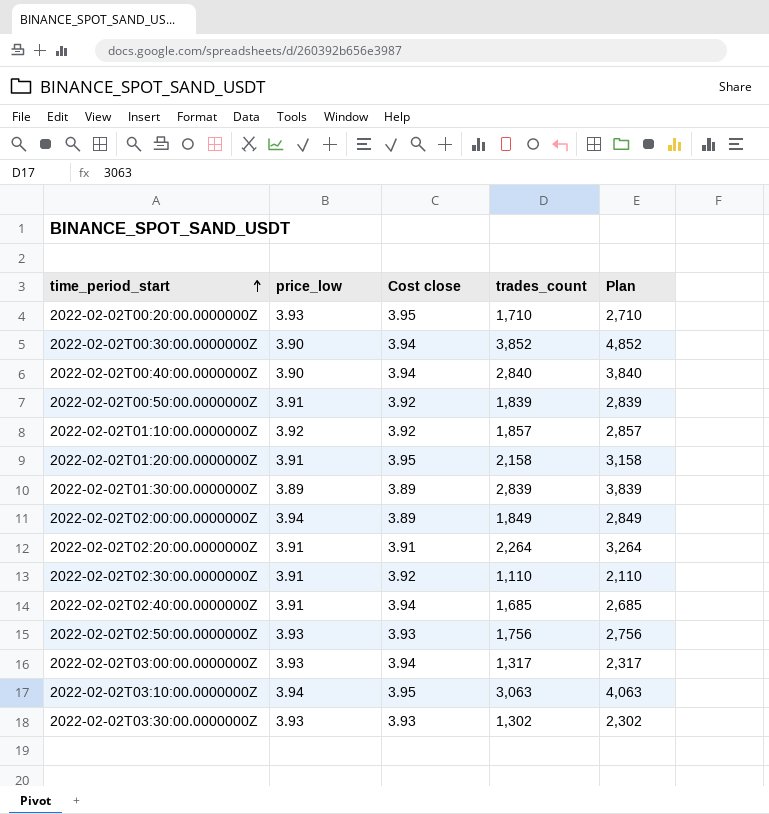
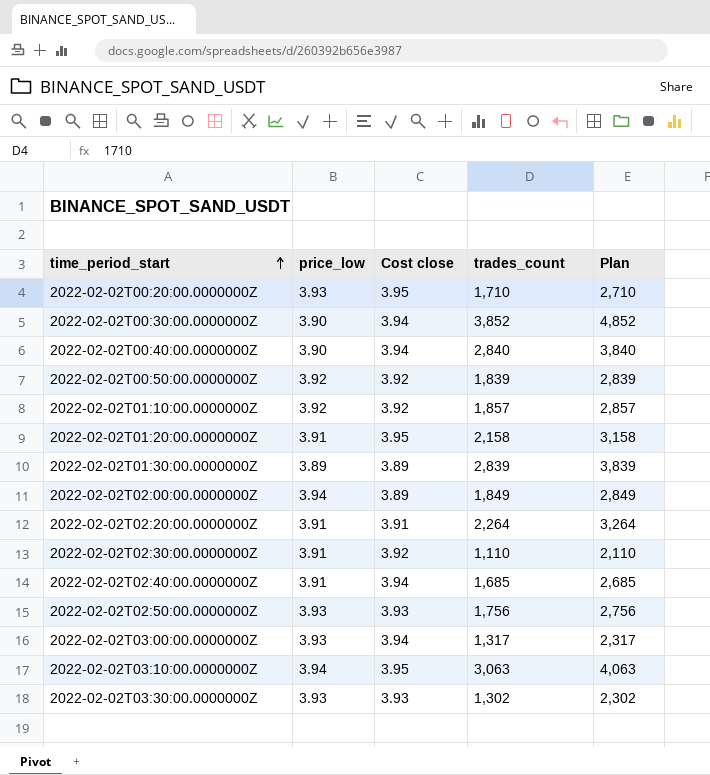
2022-02-02T00:50:00.0000000Z | price_low: 3.91 -> 3.92

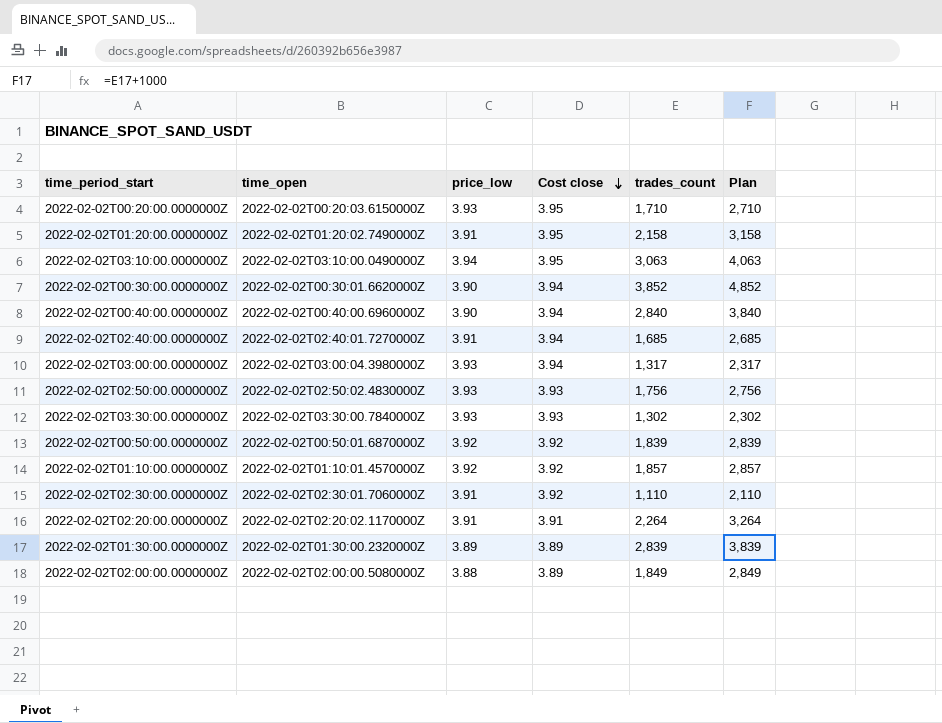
row order: time_period_start ascending -> Cost close descending
column time_open | position: none -> 2
2022-02-02T02:00:00.0000000Z | price_low: 3.94 -> 3.88

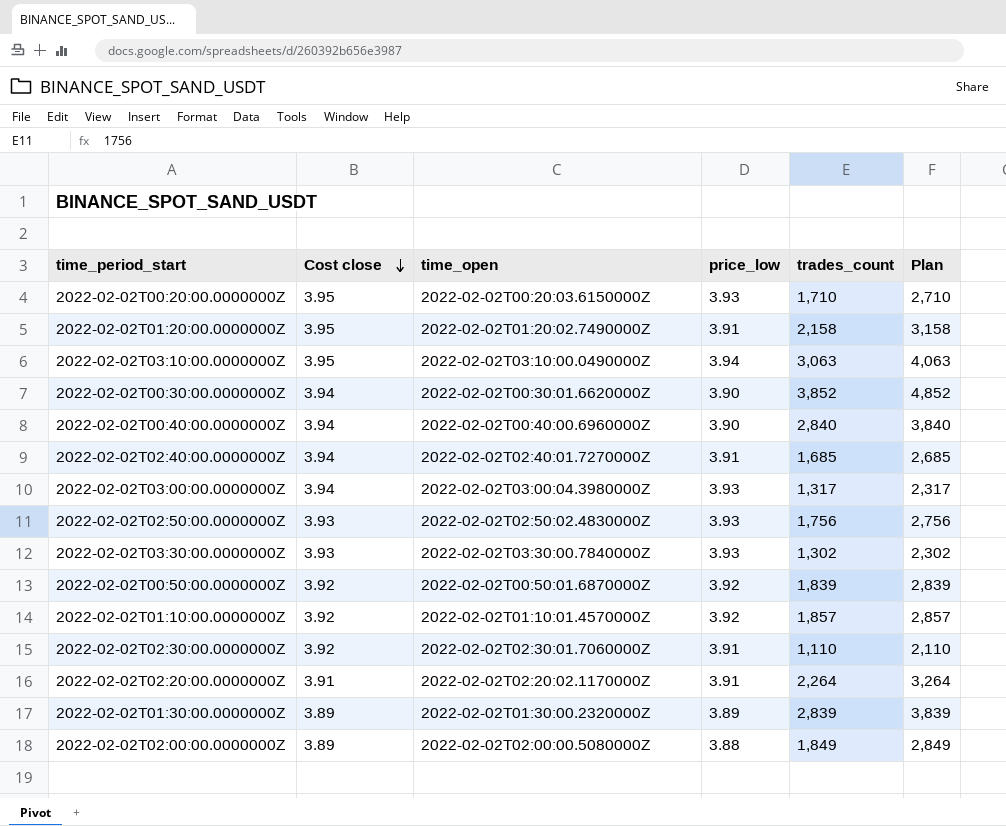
column Cost close | position: 4 -> 2

